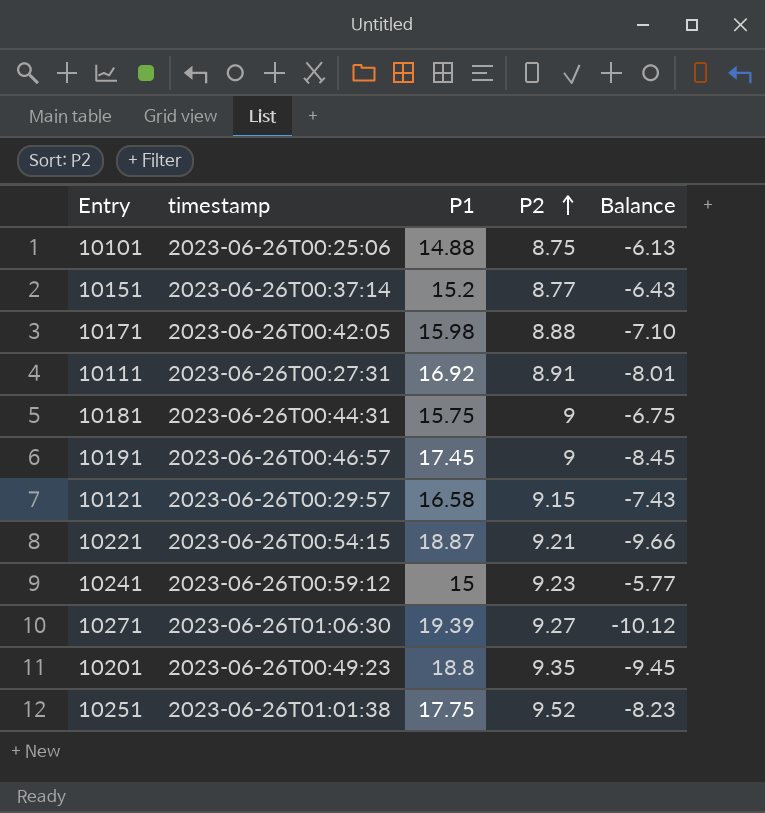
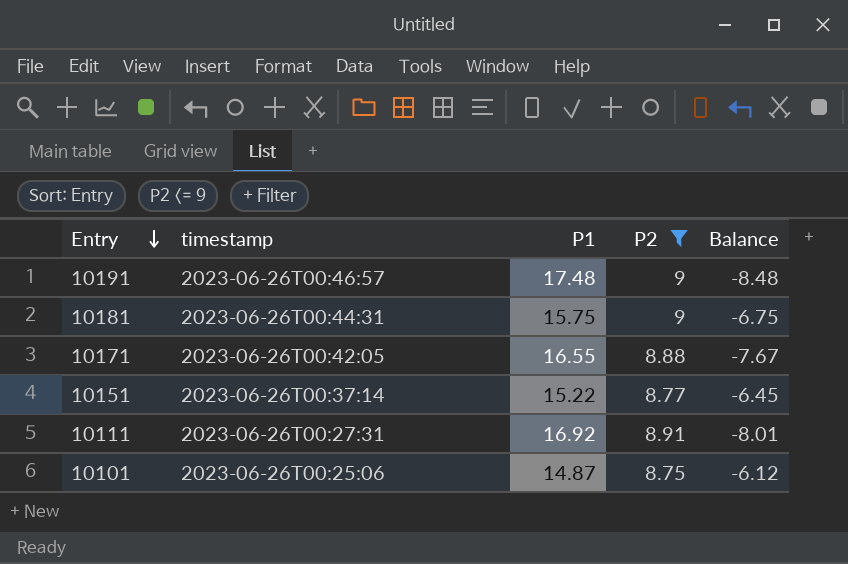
filter: none -> P2 <= 9
row order: P2 ascending -> Entry descending
10191 | P1: 17.45 -> 17.48
10191 | Balance: -8.45 -> -8.48
10171 | P1: 15.98 -> 16.55
10171 | Balance: -7.10 -> -7.67
10151 | P1: 15.2 -> 15.22
10151 | Balance: -6.43 -> -6.45
10101 | P1: 14.88 -> 14.87
10101 | Balance: -6.13 -> -6.12

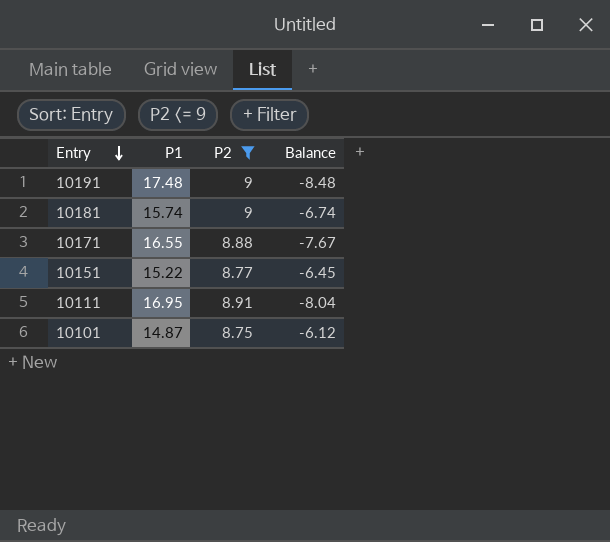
column timestamp | position: 2 -> none
10181 | P1: 15.75 -> 15.74
10181 | Balance: -6.75 -> -6.74
10111 | P1: 16.92 -> 16.95
10111 | Balance: -8.01 -> -8.04

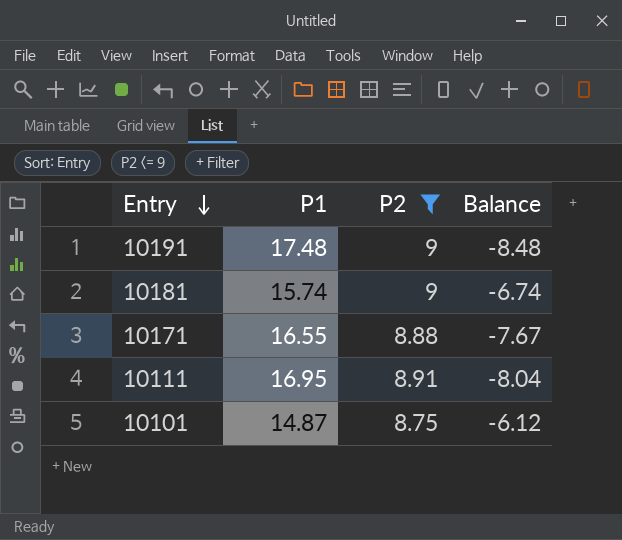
row 10151: 15.22 | 8.77 | -6.45 -> none

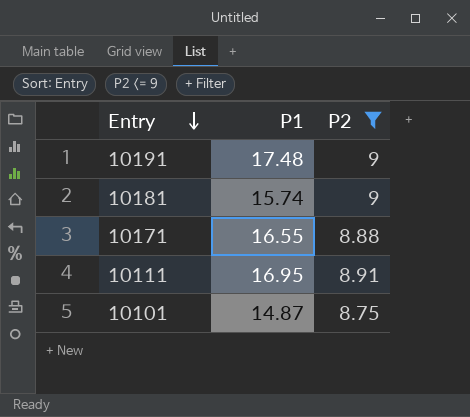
column Balance | formula: [P2] - [P1] -> none

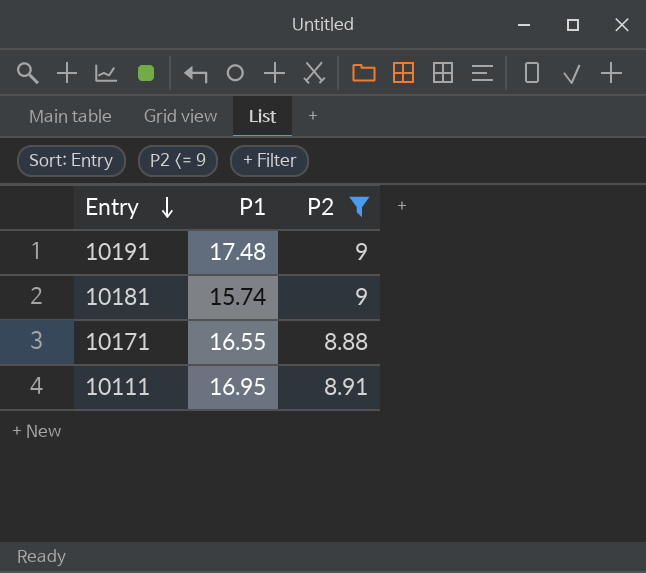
row 10101: 14.87 | 8.75 -> none

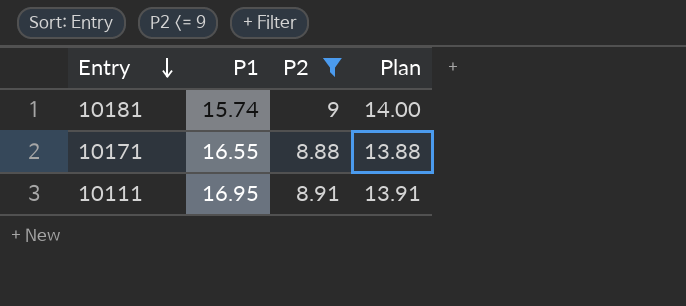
column Plan | formula: none -> [P2] + 5
row 10191: 17.48 | 9 -> none

